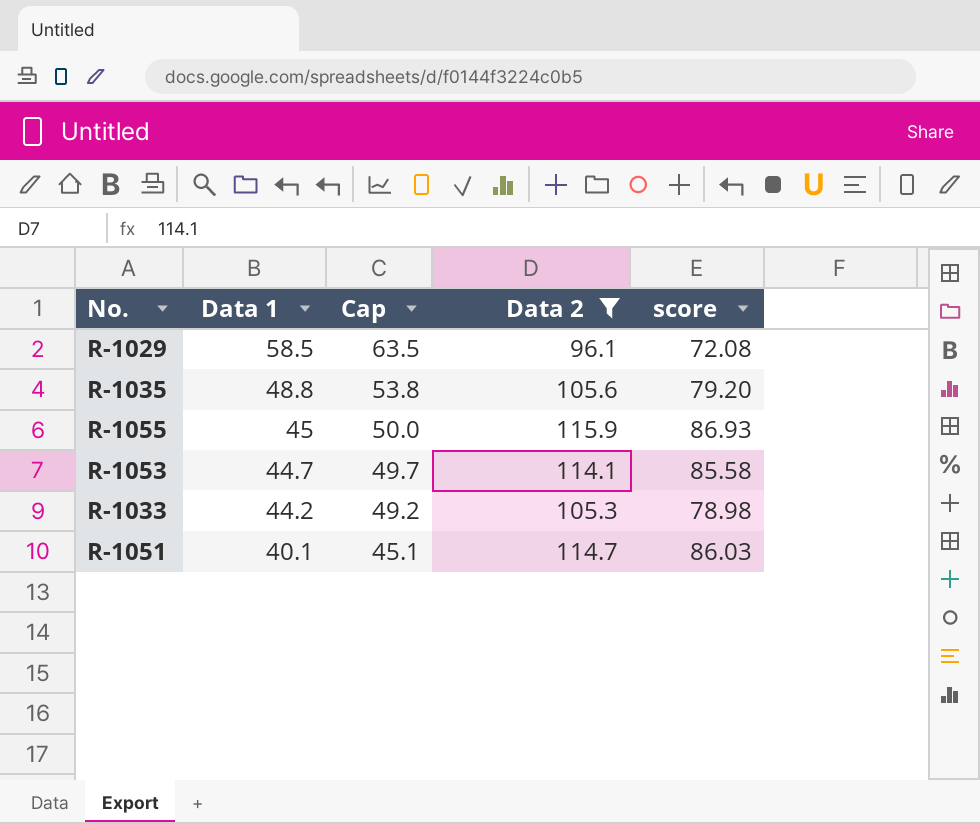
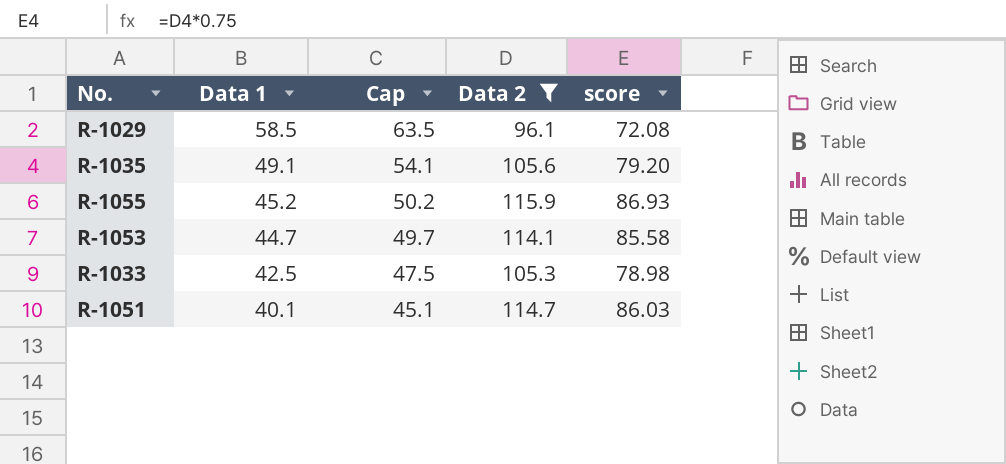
R-1035 | Data 1: 48.8 -> 49.1
R-1035 | Cap: 53.8 -> 54.1
R-1055 | Data 1: 45 -> 45.2
R-1055 | Cap: 50.0 -> 50.2
R-1033 | Data 1: 44.2 -> 42.5
R-1033 | Cap: 49.2 -> 47.5

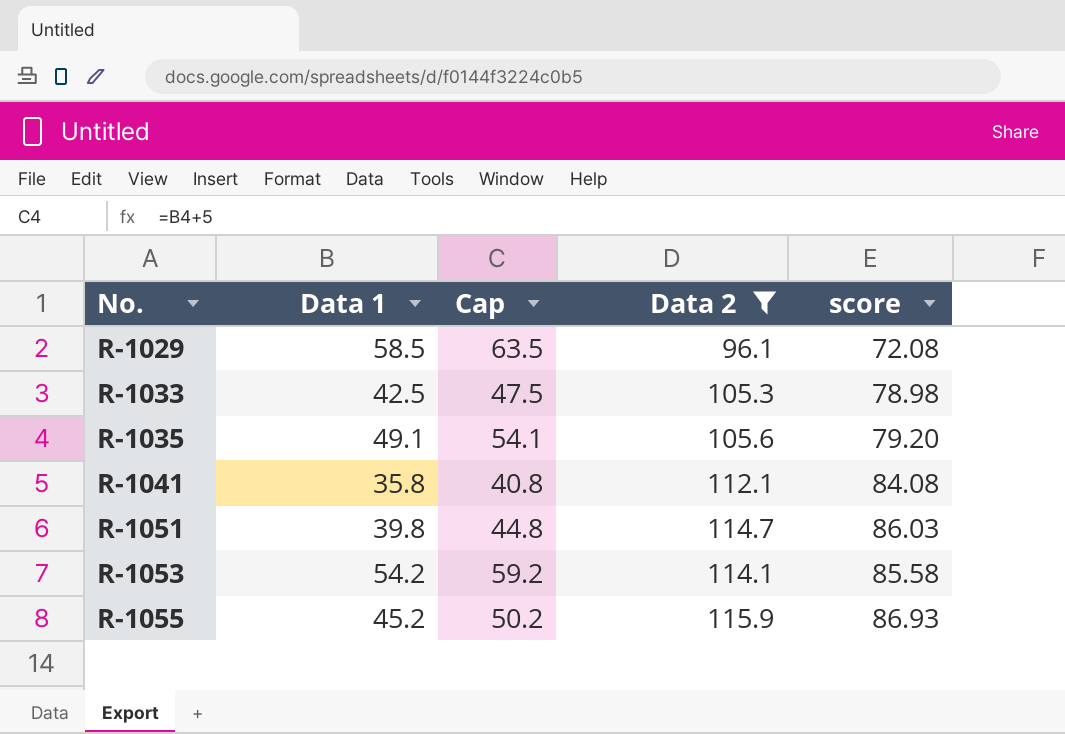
row order: Data 1 descending -> No. ascending
row R-1041: none -> 35.8 | 40.8 | 112.1 | 84.08
R-1051 | Data 1: 40.1 -> 39.8
R-1051 | Cap: 45.1 -> 44.8
R-1053 | Data 1: 44.7 -> 54.2
R-1053 | Cap: 49.7 -> 59.2

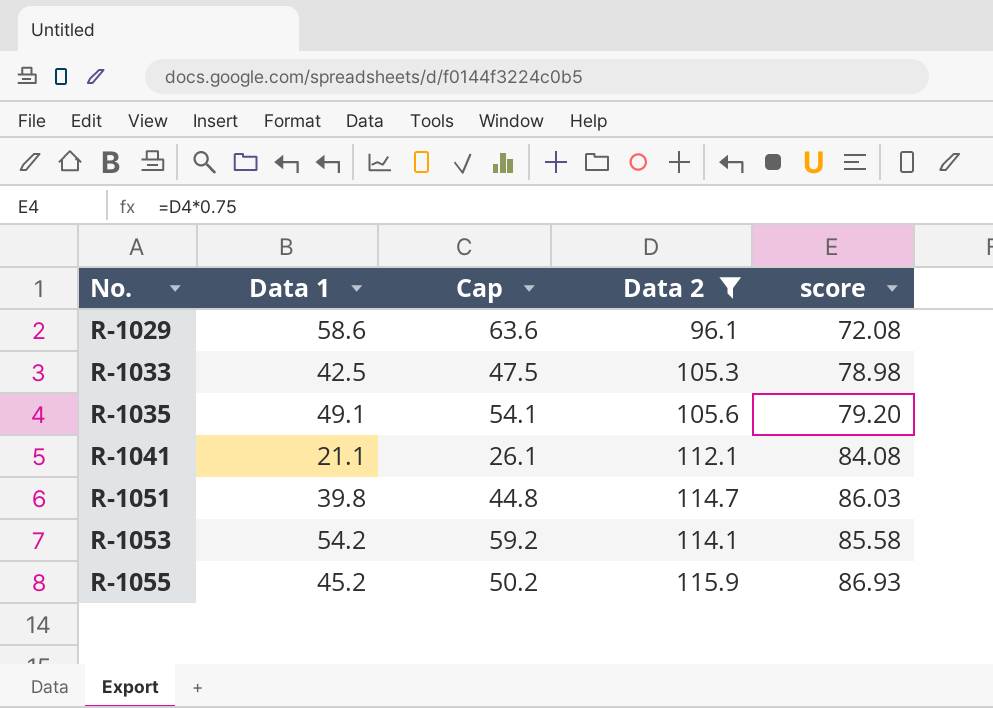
R-1029 | Data 1: 58.5 -> 58.6
R-1029 | Cap: 63.5 -> 63.6
R-1041 | Data 1: 35.8 -> 21.1
R-1041 | Cap: 40.8 -> 26.1

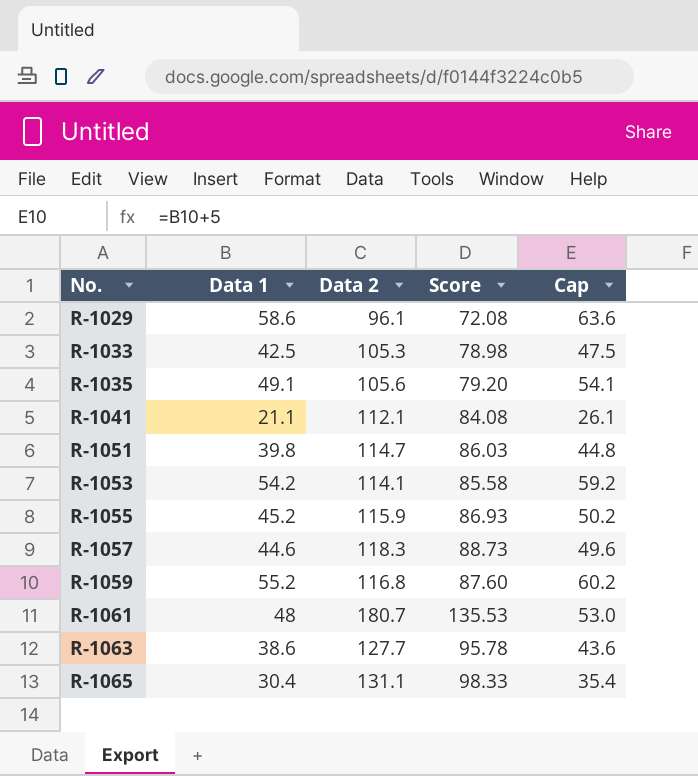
filter: Data 2 <= 115.9 -> none
column name: score -> Score
column Cap | position: 3 -> 5

